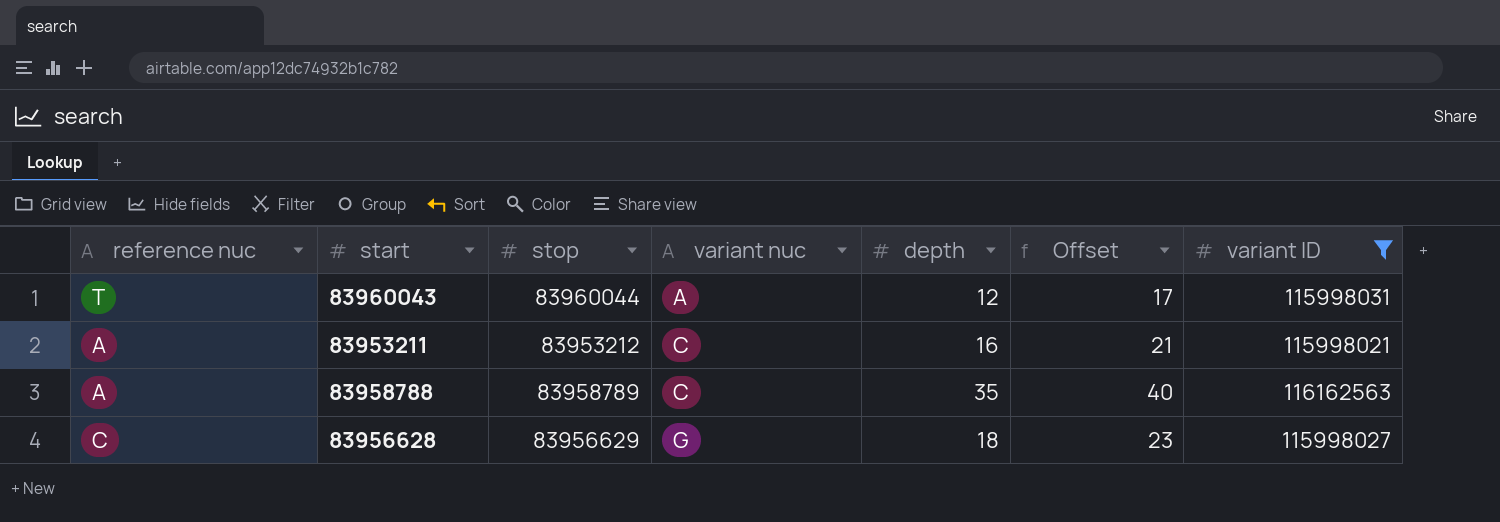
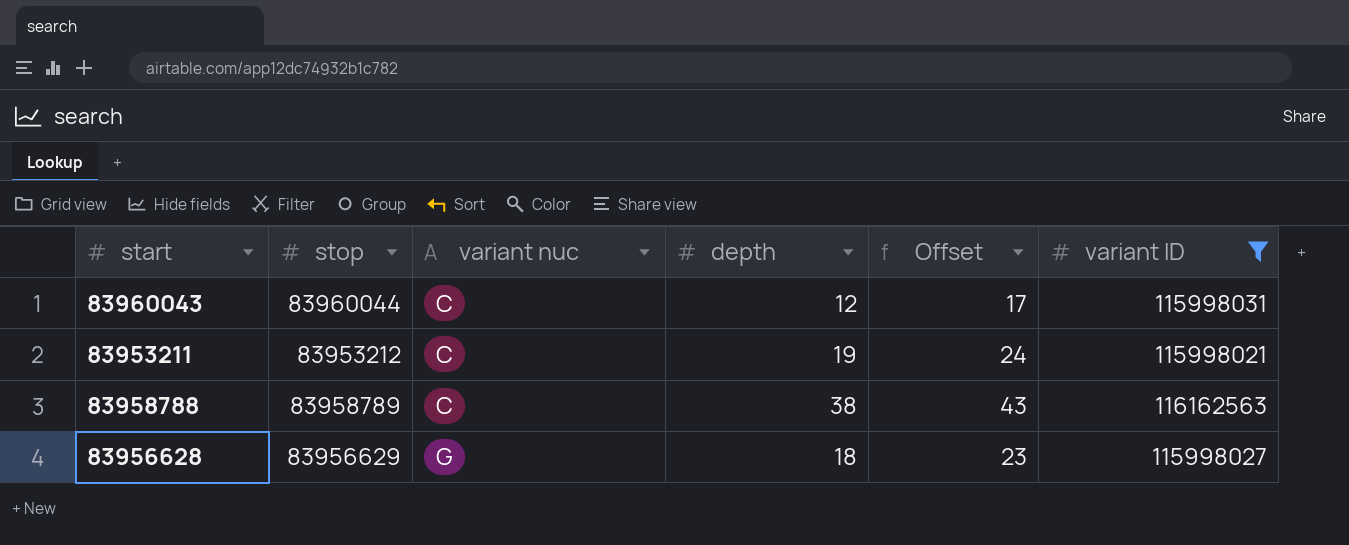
column reference nuc | position: 1 -> none
83960043 | variant nuc: A -> C
83953211 | depth: 16 -> 19
83953211 | Offset: 21 -> 24
83958788 | depth: 35 -> 38
83958788 | Offset: 40 -> 43

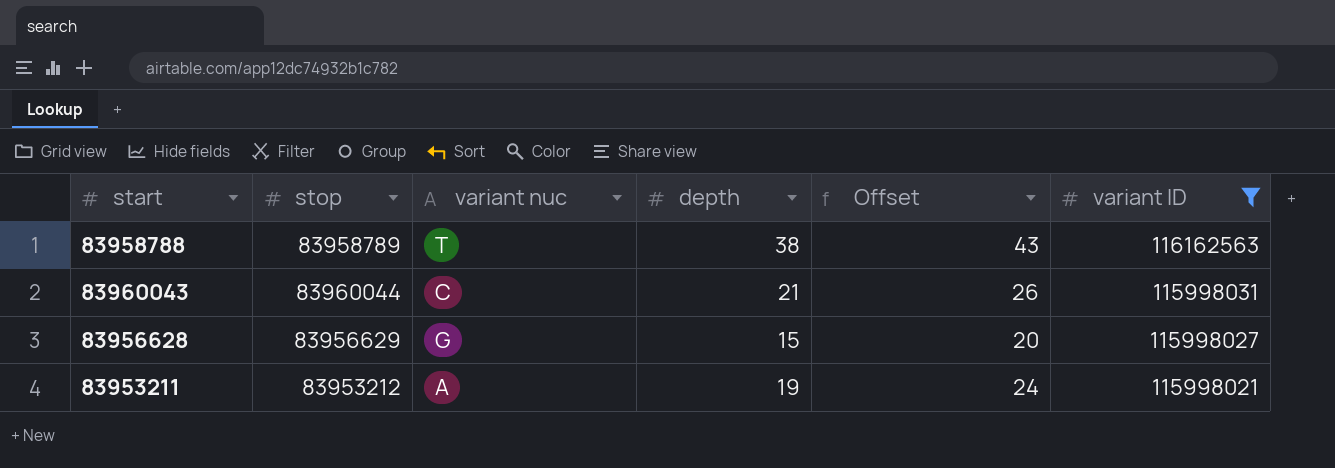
row order: variant nuc ascending -> variant ID descending
83958788 | variant nuc: C -> T
83960043 | depth: 12 -> 21
83960043 | Offset: 17 -> 26
83956628 | depth: 18 -> 15
83956628 | Offset: 23 -> 20
83953211 | variant nuc: C -> A

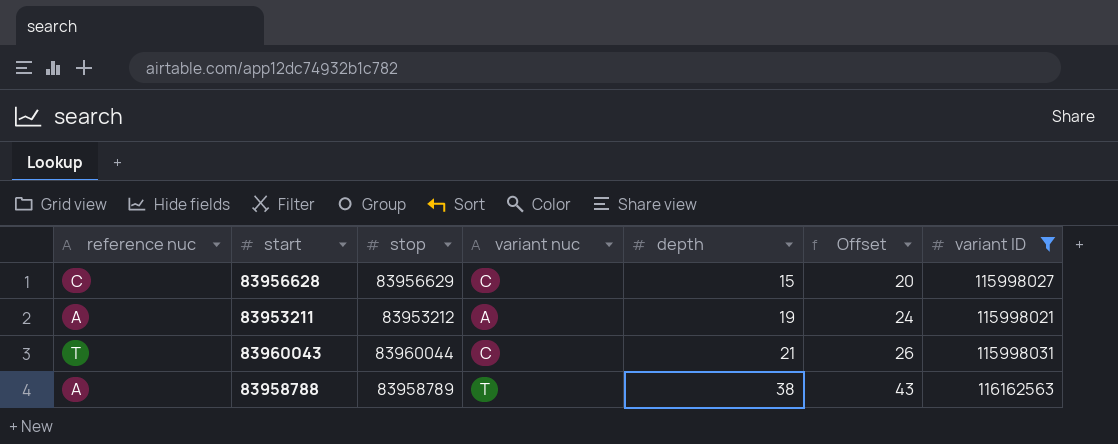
row order: variant ID descending -> depth ascending
column reference nuc | position: none -> 1
83956628 | variant nuc: G -> C

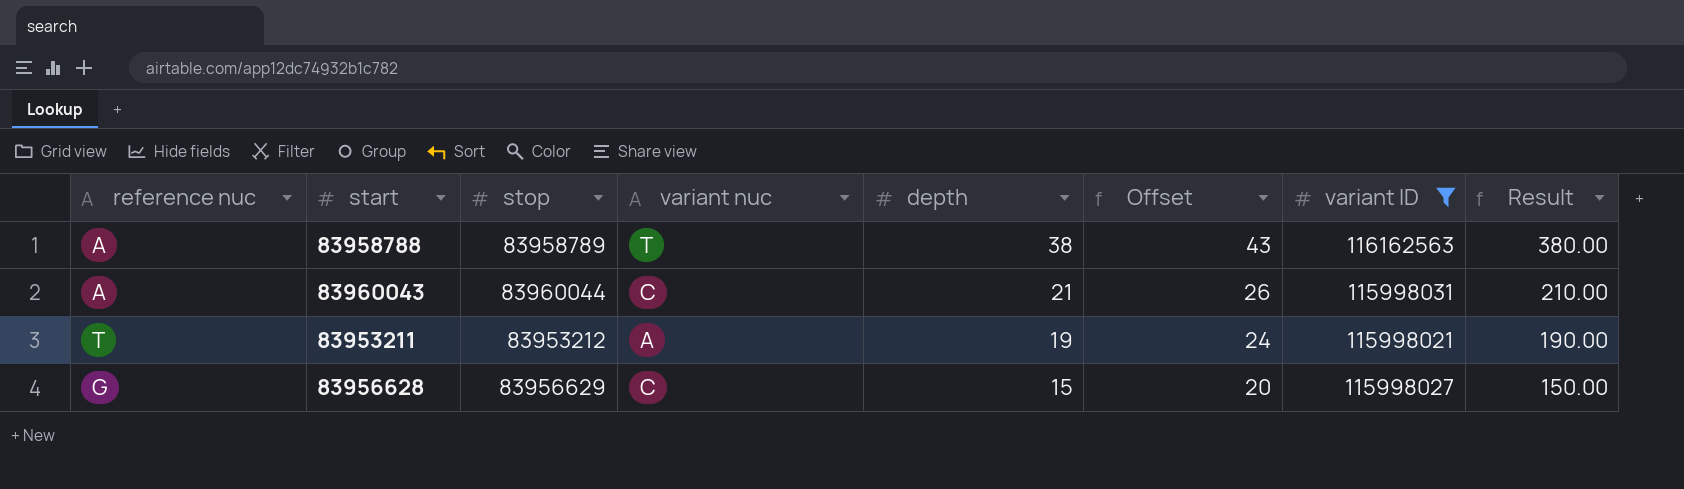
row order: depth ascending -> depth descending
column Result | formula: none -> [depth] * 10
83960043 | reference nuc: T -> A
83953211 | reference nuc: A -> T
83956628 | reference nuc: C -> G

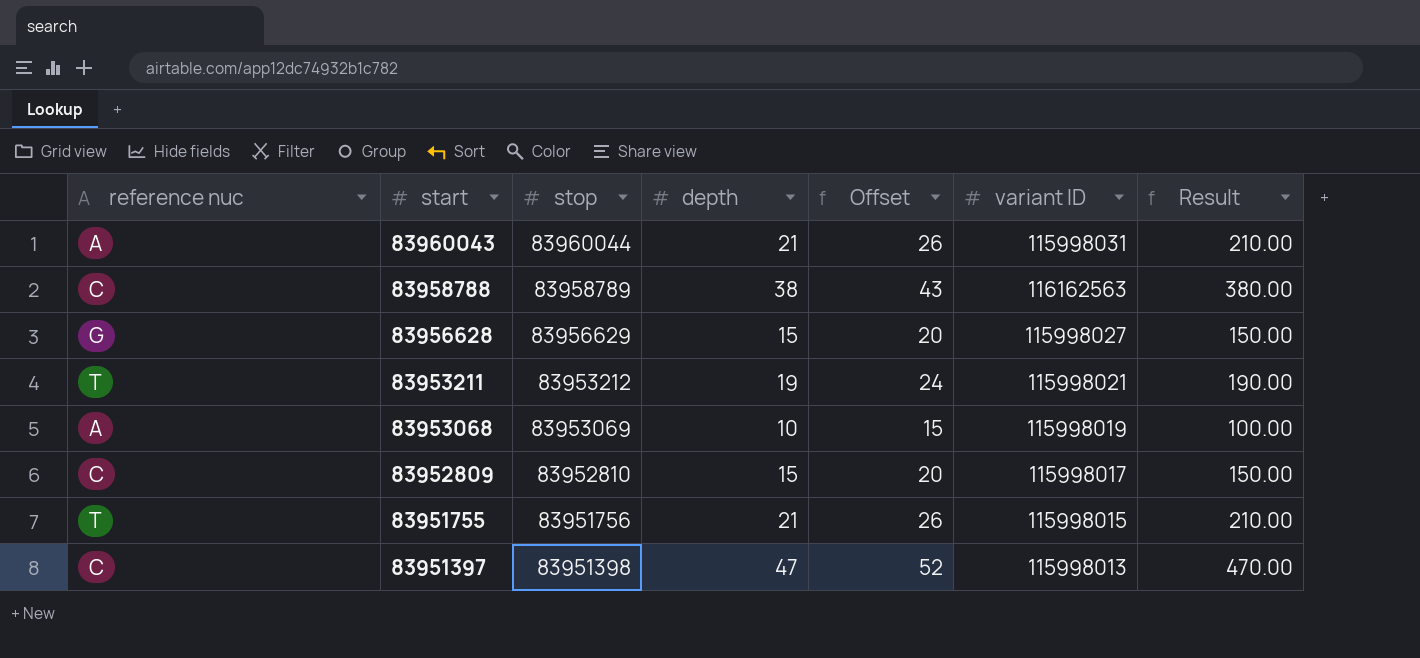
filter: variant ID >= 115998021 -> none
row order: depth descending -> start descending
column variant nuc | position: 4 -> none
83958788 | reference nuc: A -> C

